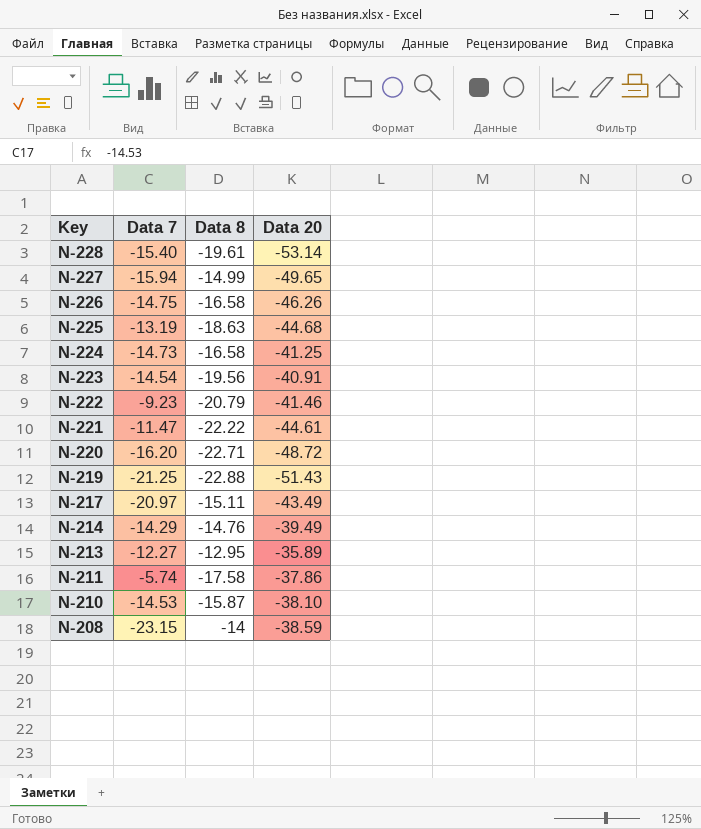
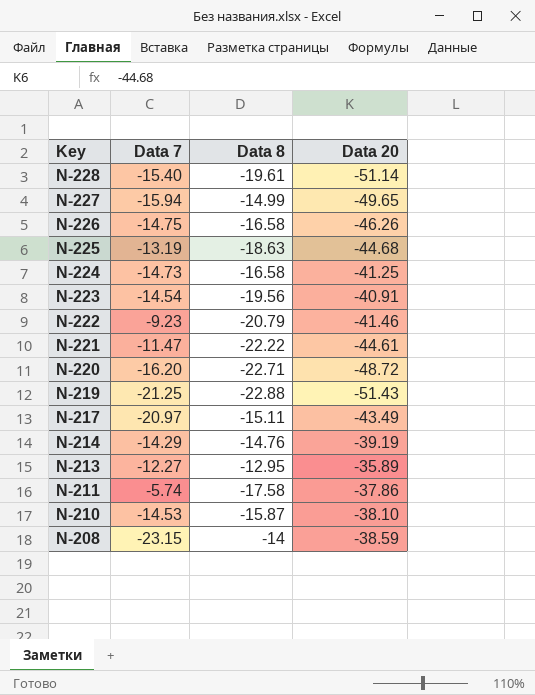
N-228 | Data 20: -53.14 -> -51.14
N-214 | Data 20: -39.49 -> -39.19

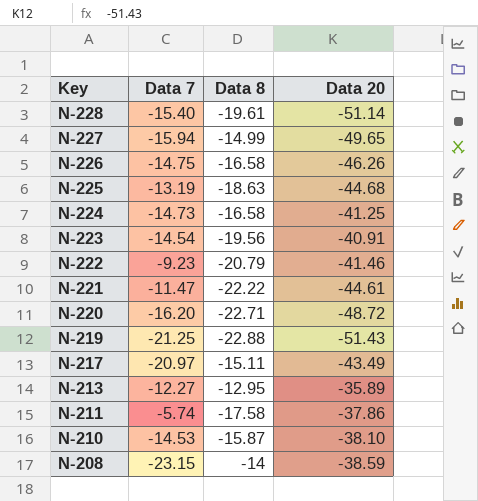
row N-214: -14.29 | -14.76 | -39.19 -> none

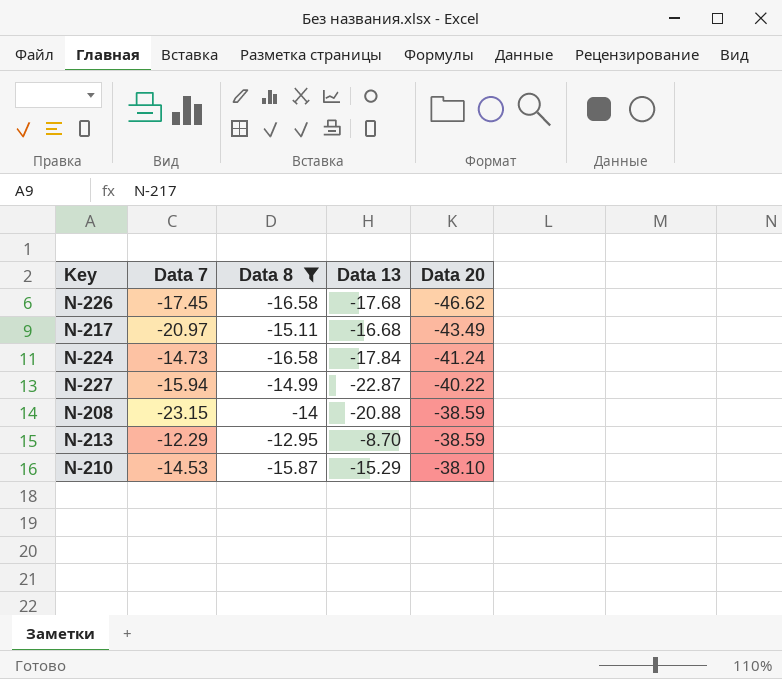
filter: none -> Data 8 >= -16.58
row order: Key descending -> Data 20 ascending
column Data 13 | position: none -> 4
N-226 | Data 7: -14.75 -> -17.45
N-226 | Data 20: -46.26 -> -46.62
N-224 | Data 20: -41.25 -> -41.24
N-227 | Data 20: -49.65 -> -40.22
N-213 | Data 7: -12.27 -> -12.29
N-213 | Data 20: -35.89 -> -38.59

